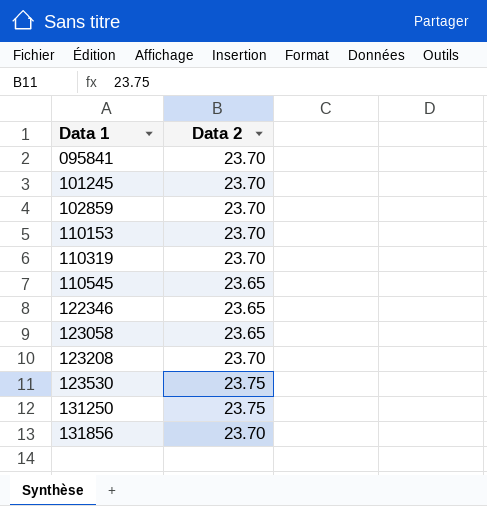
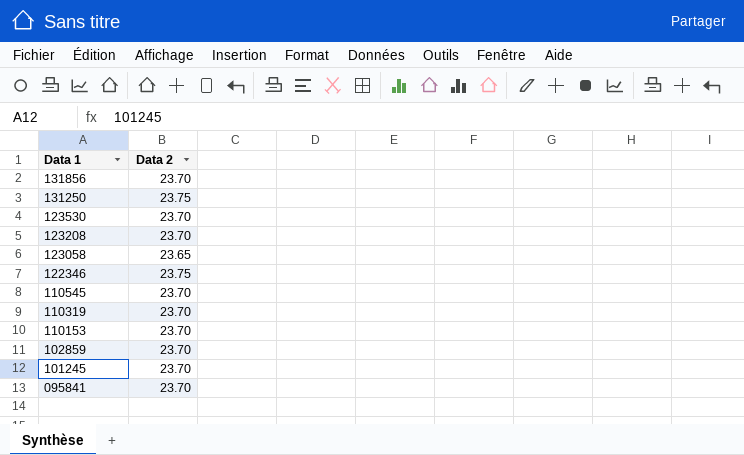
row order: Data 1 ascending -> Data 1 descending
123530 | Data 2: 23.75 -> 23.70
122346 | Data 2: 23.65 -> 23.75
110545 | Data 2: 23.65 -> 23.70

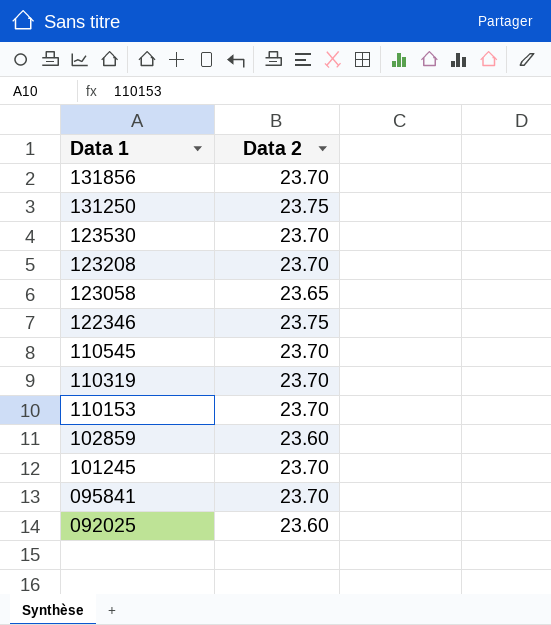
102859 | Data 2: 23.70 -> 23.60
row 092025: none -> 23.60

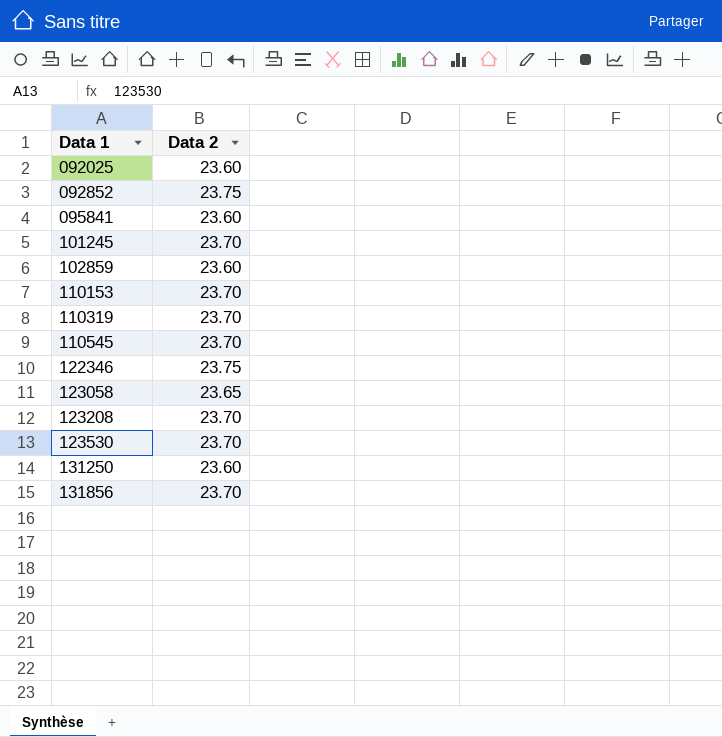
row order: Data 1 descending -> Data 1 ascending
row 092852: none -> 23.75
095841 | Data 2: 23.70 -> 23.60
131250 | Data 2: 23.75 -> 23.60

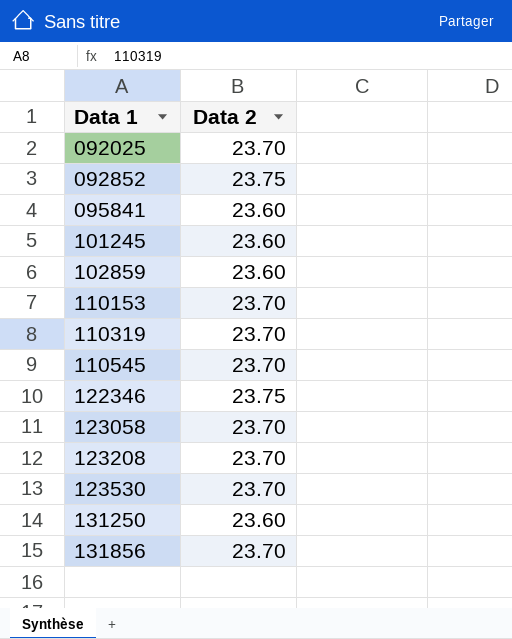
092025 | Data 2: 23.60 -> 23.70
101245 | Data 2: 23.70 -> 23.60
123058 | Data 2: 23.65 -> 23.70

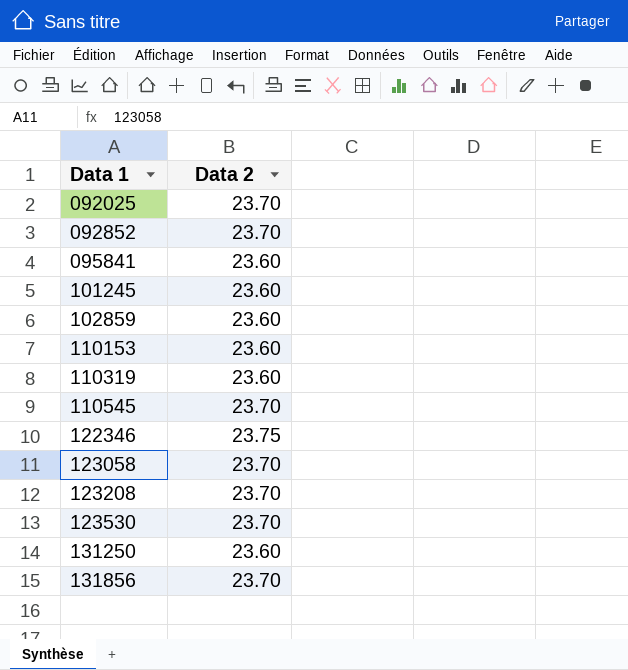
092852 | Data 2: 23.75 -> 23.70
110153 | Data 2: 23.70 -> 23.60
110319 | Data 2: 23.70 -> 23.60

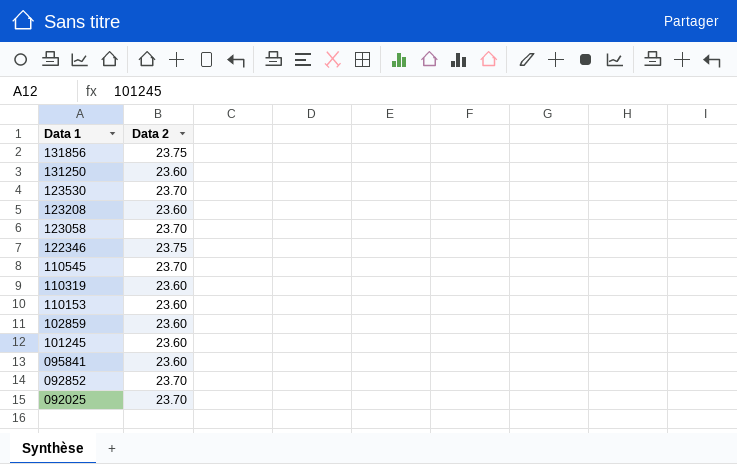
row order: Data 1 ascending -> Data 1 descending
131856 | Data 2: 23.70 -> 23.75
123208 | Data 2: 23.70 -> 23.60

